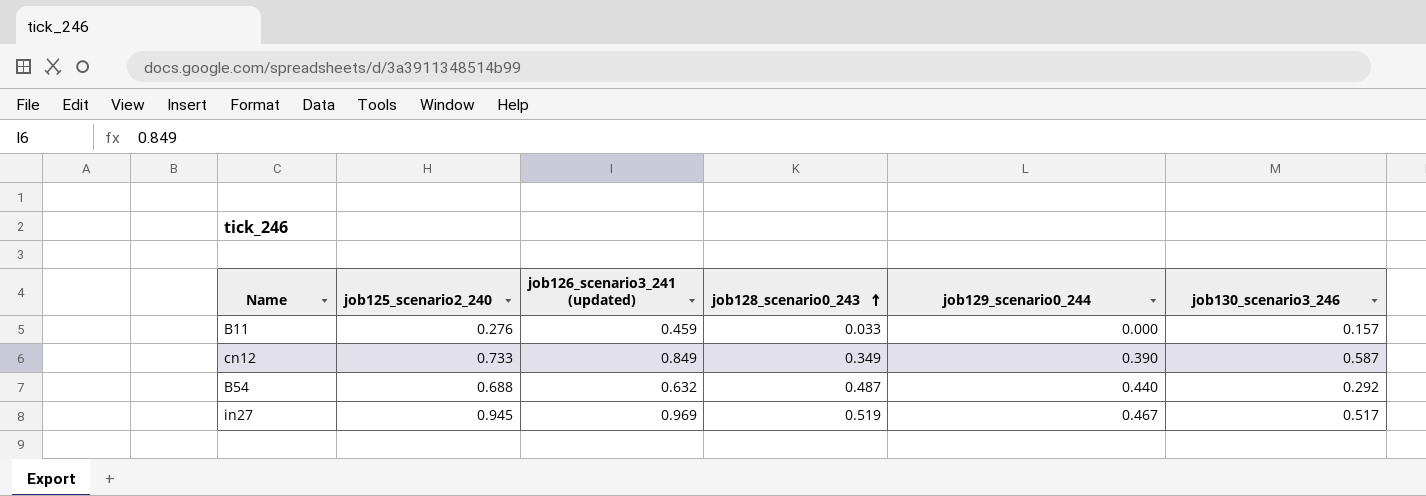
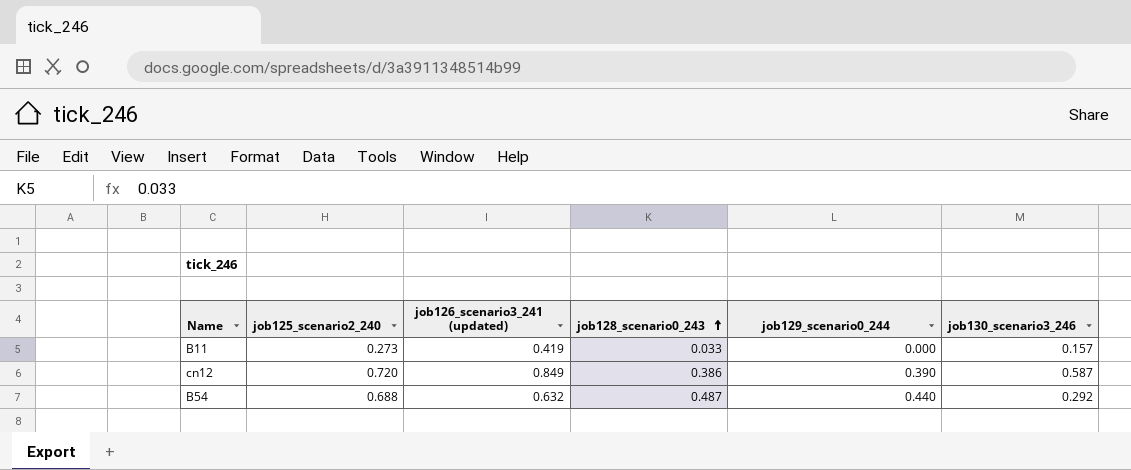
row in27: 0.945 | 0.969 | 0.519 | 0.467 | 0.517 -> none
B11 | job125_scenario2_240: 0.276 -> 0.273
B11 | job126_scenario3_241 (updated): 0.459 -> 0.419
cn12 | job125_scenario2_240: 0.733 -> 0.720
cn12 | job128_scenario0_243: 0.349 -> 0.386

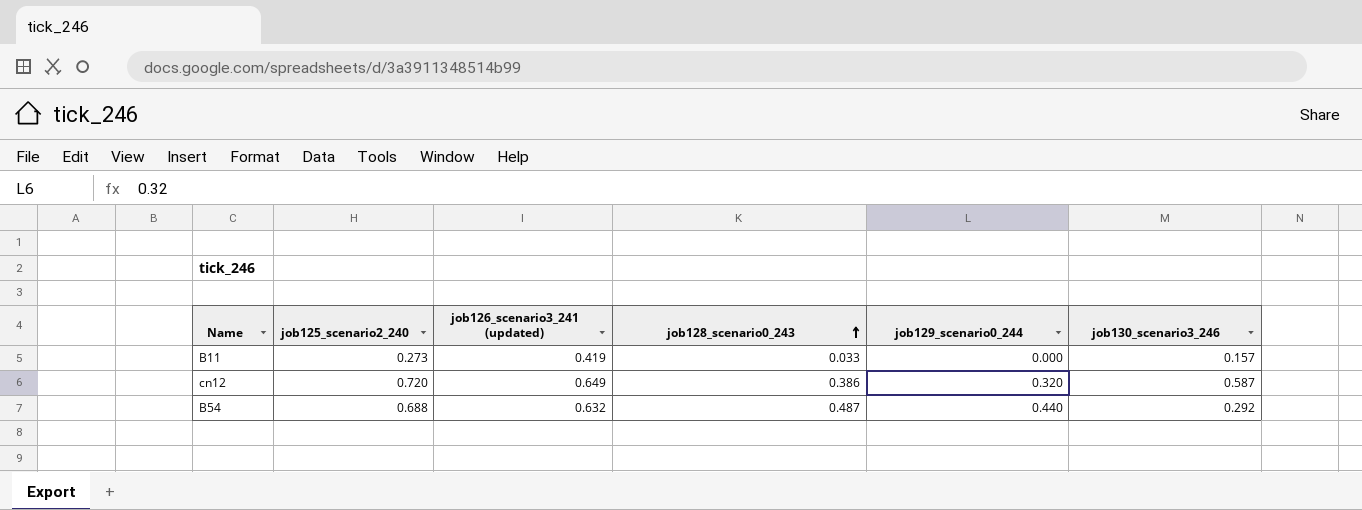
cn12 | job126_scenario3_241 (updated): 0.849 -> 0.649
cn12 | job129_scenario0_244: 0.390 -> 0.320

